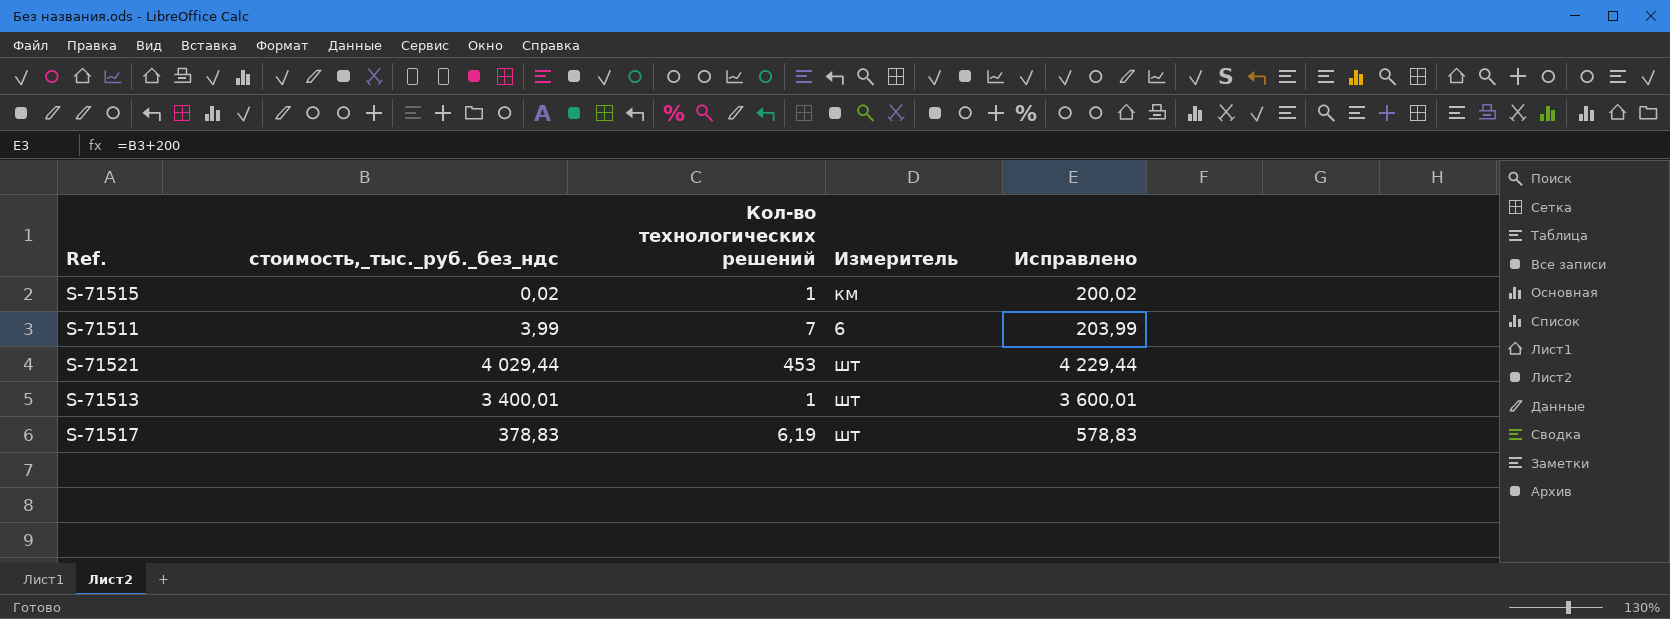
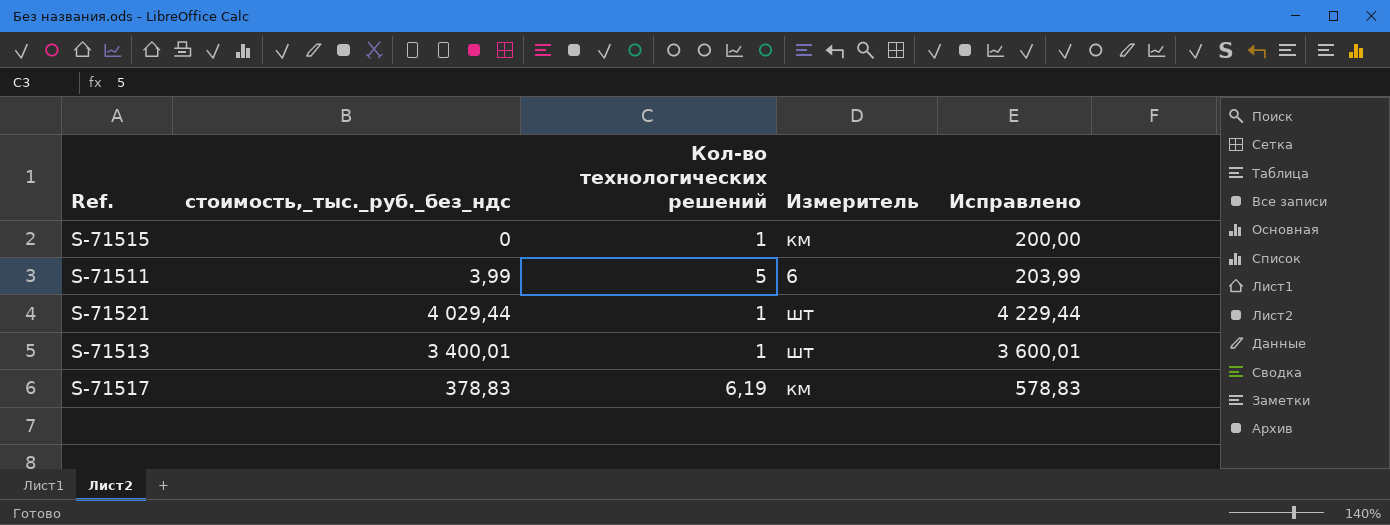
S-71515 | стоимость,_тыс._руб._без_ндс: 0,02 -> 0
S-71515 | Исправлено: 200,02 -> 200,00
S-71511 | Кол-во технологических решений: 7 -> 5
S-71521 | Кол-во технологических решений: 453 -> 1
S-71517 | Измеритель: шт -> км

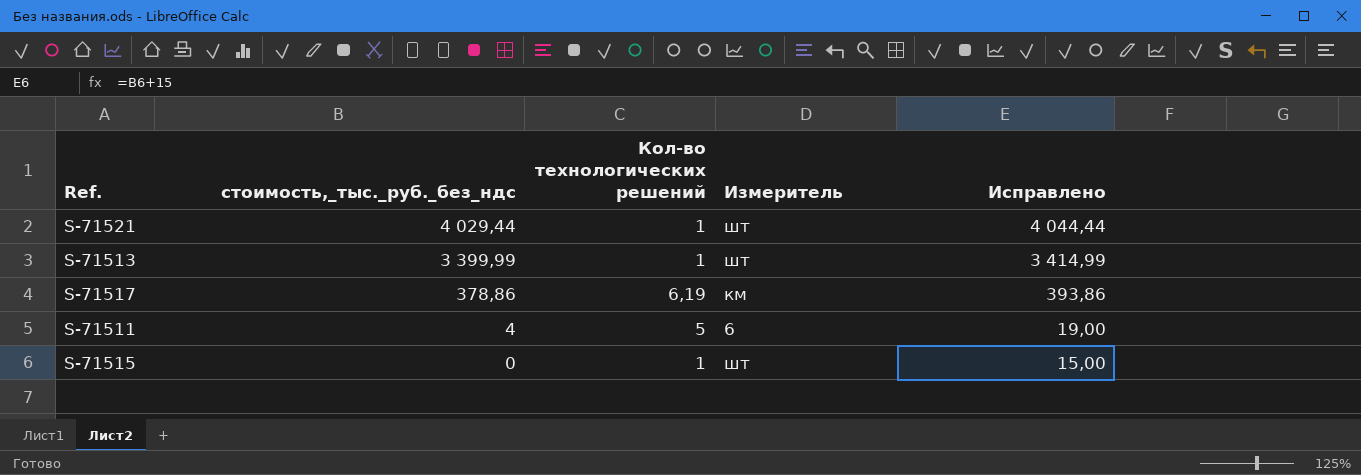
row order: none -> стоимость,_тыс._руб._без_ндс descending
column Исправлено | formula: [стоимость,_тыс._руб._без_ндс] + 200 -> [стоимость,_тыс._руб._без_ндс] + 15
S-71513 | стоимость,_тыс._руб._без_ндс: 3 400,01 -> 3 399,99
S-71517 | стоимость,_тыс._руб._без_ндс: 378,83 -> 378,86
S-71511 | стоимость,_тыс._руб._без_ндс: 3,99 -> 4
S-71515 | Измеритель: км -> шт

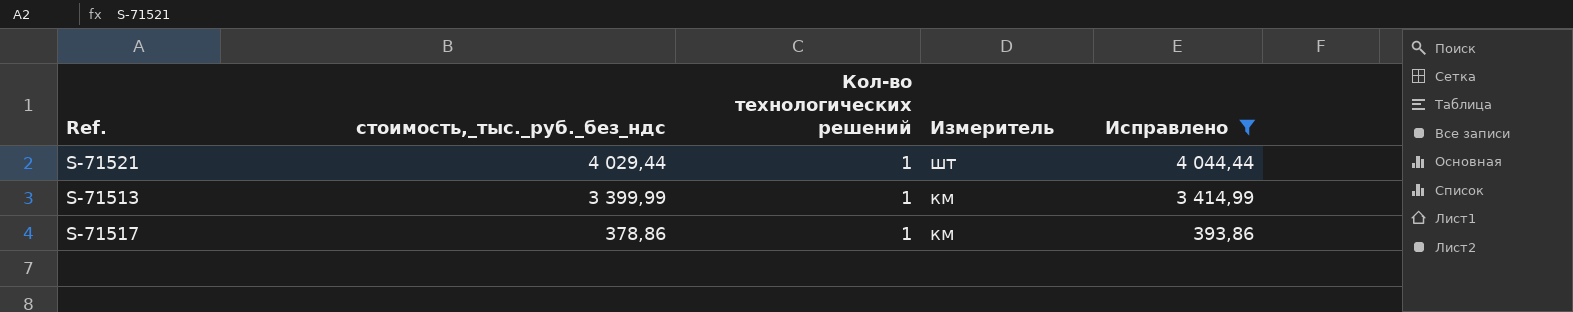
filter: none -> Исправлено >= 393,86
S-71513 | Измеритель: шт -> км
S-71517 | Кол-во технологических решений: 6,19 -> 1

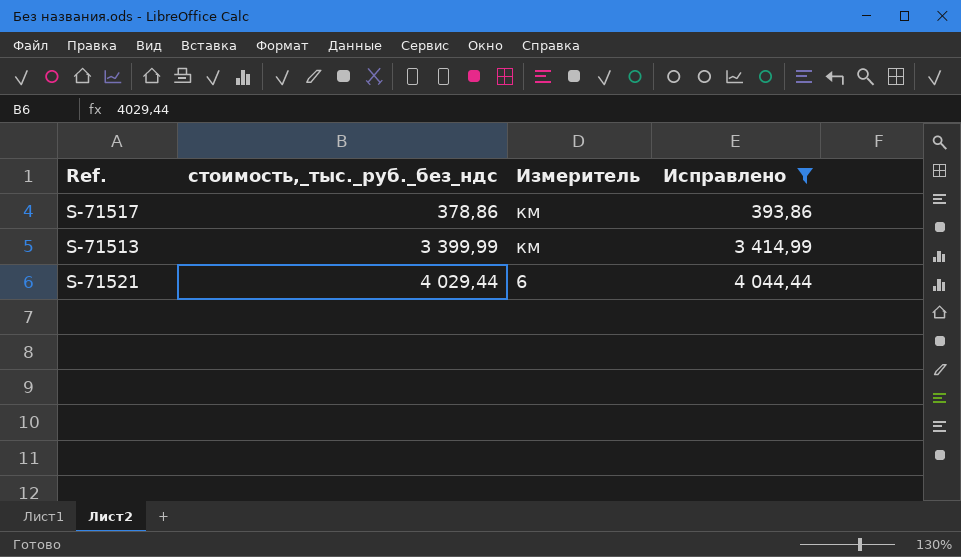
row order: стоимость,_тыс._руб._без_ндс descending -> стоимость,_тыс._руб._без_ндс ascending
column Кол-во технологических решений | position: 3 -> none
S-71521 | Измеритель: шт -> 6

